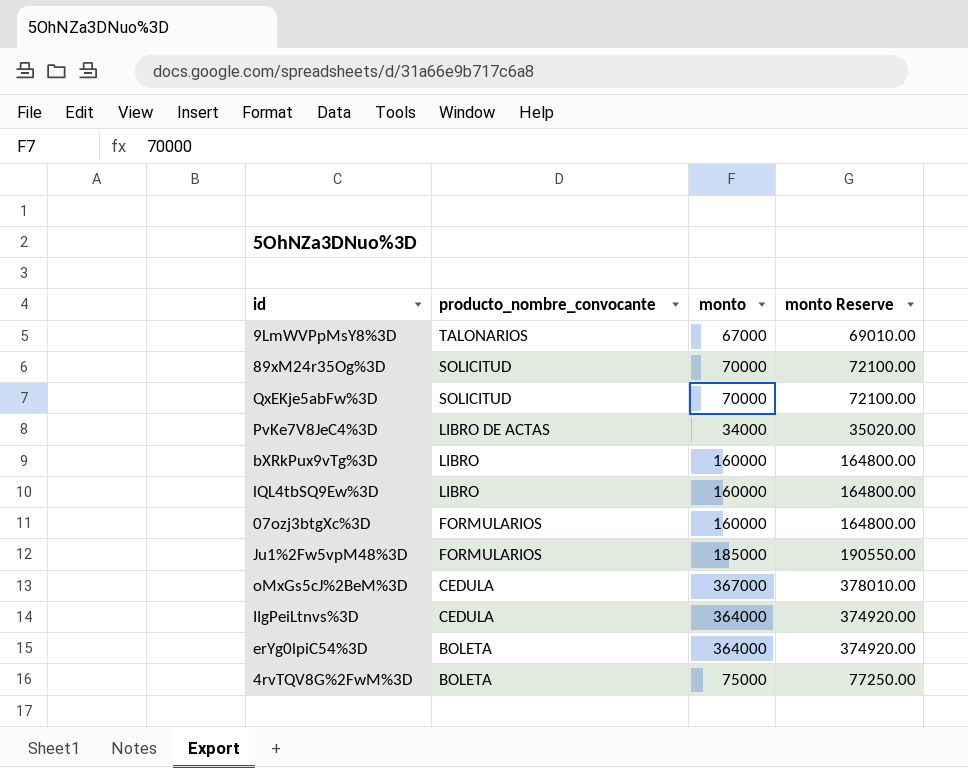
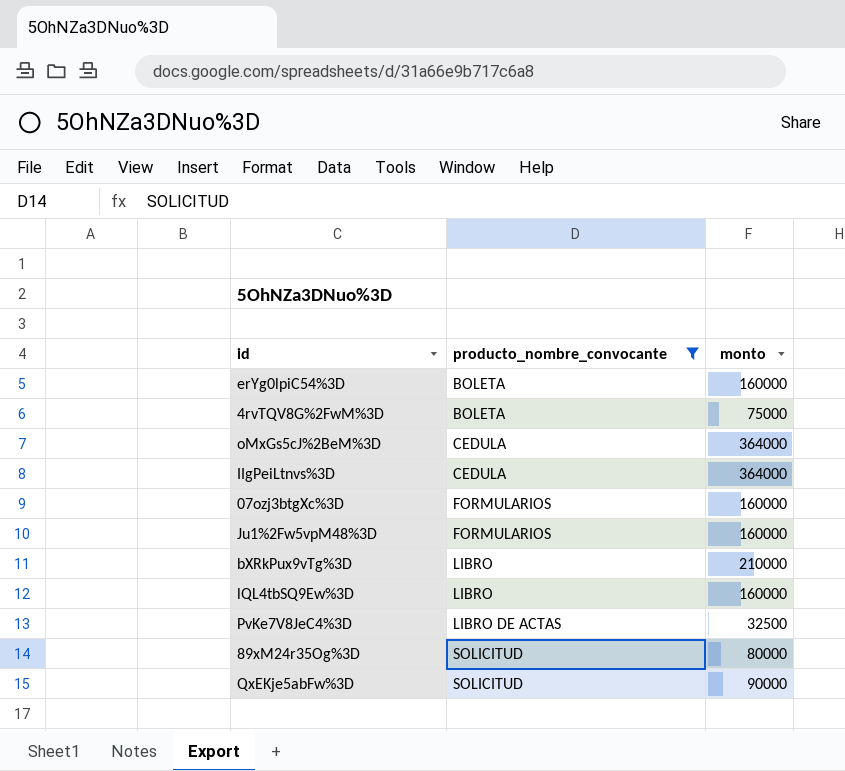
filter: none -> producto_nombre_convocante != TALONARIOS
row order: producto_nombre_convocante descending -> producto_nombre_convocante ascending
column monto Reserve | formula: [monto] * 1.03 -> none
erYg0lpiC54%3D | monto: 364000 -> 160000
oMxGs5cJ%2BeM%3D | monto: 367000 -> 364000
Ju1%2Fw5vpM48%3D | monto: 185000 -> 160000
bXRkPux9vTg%3D | monto: 160000 -> 210000
PvKe7V8JeC4%3D | monto: 34000 -> 32500
89xM24r35Og%3D | monto: 70000 -> 80000
QxEKje5abFw%3D | monto: 70000 -> 90000

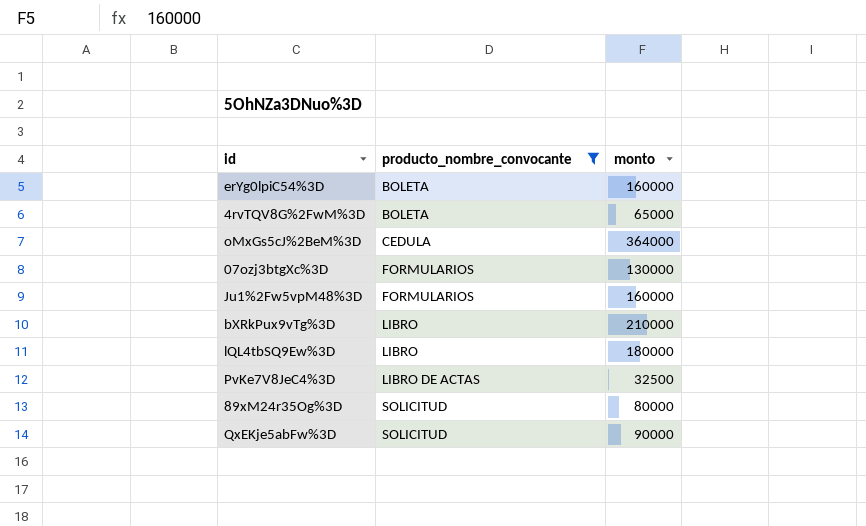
row IIgPeiLtnvs%3D: CEDULA | 364000 -> none
4rvTQV8G%2FwM%3D | monto: 75000 -> 65000
07ozj3btgXc%3D | monto: 160000 -> 130000
lQL4tbSQ9Ew%3D | monto: 160000 -> 180000

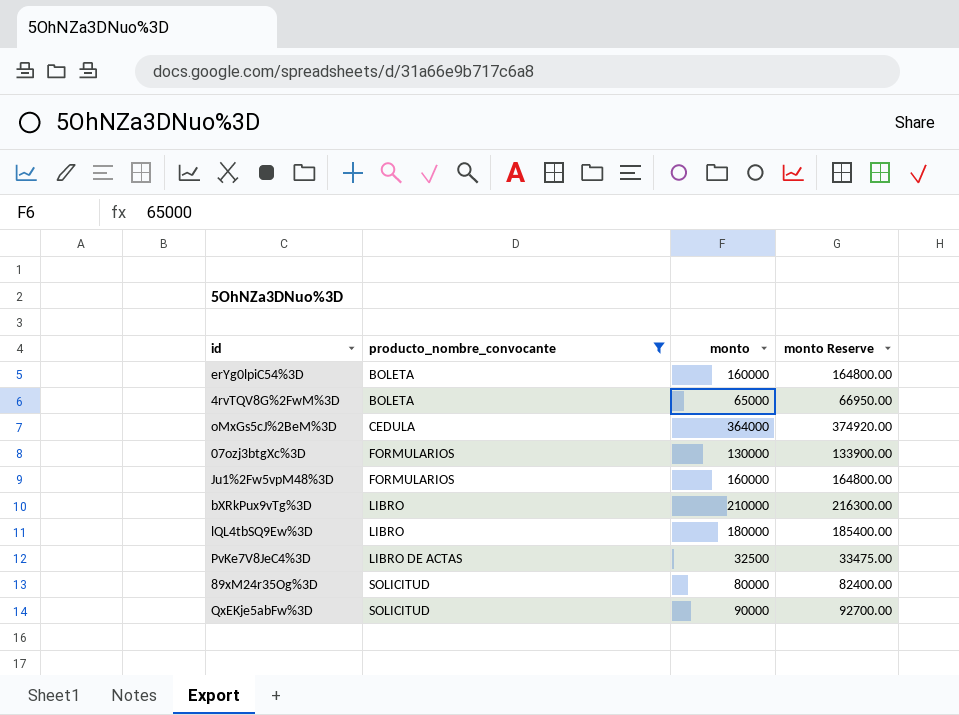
column monto Reserve | formula: none -> [monto] * 1.03

